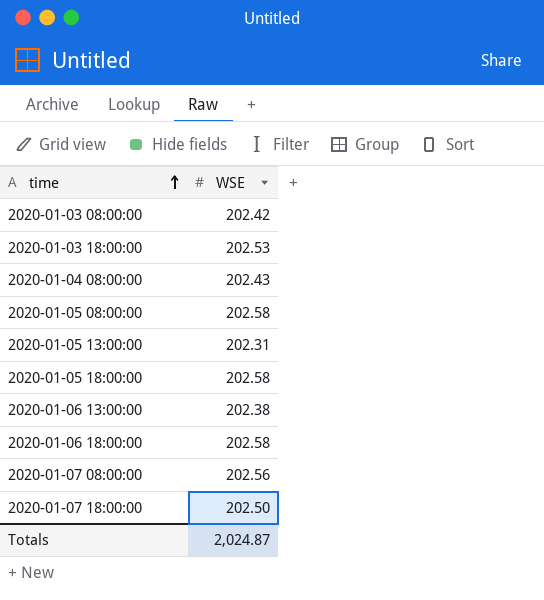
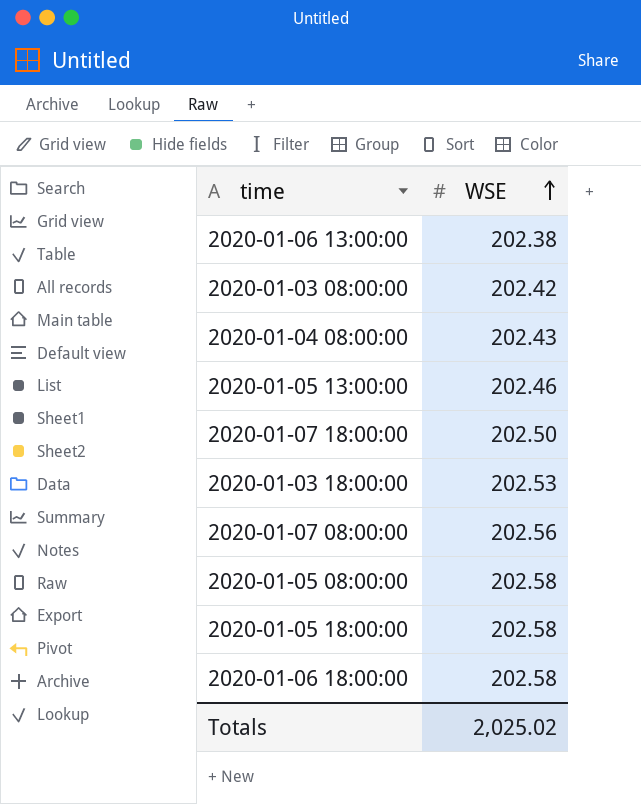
row order: time ascending -> WSE ascending
2020-01-05 13:00:00 | WSE: 202.31 -> 202.46
Totals | WSE: 2,024.87 -> 2,025.02

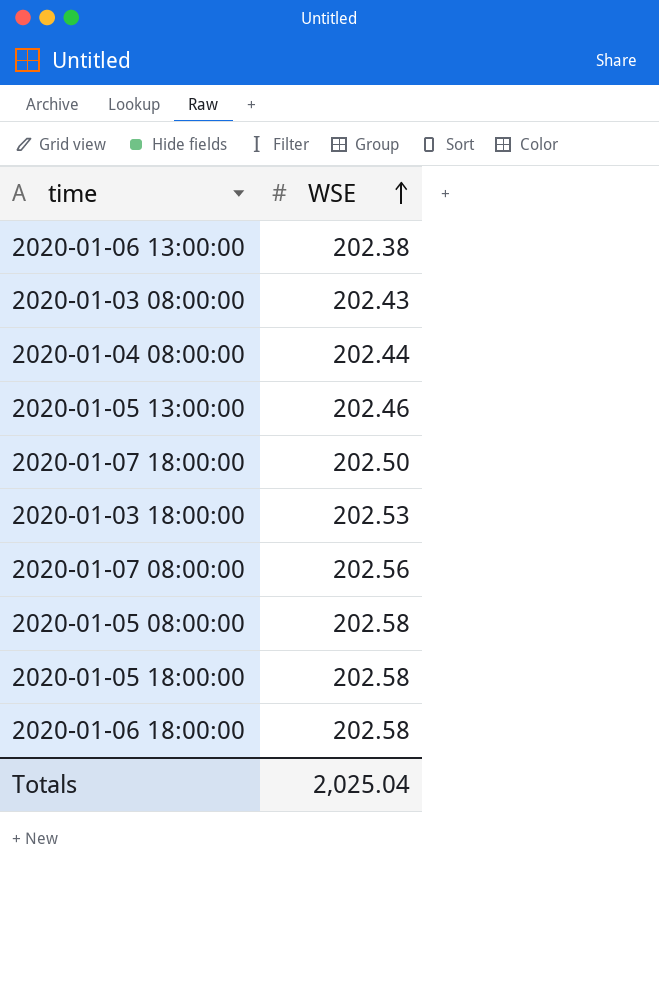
2020-01-03 08:00:00 | WSE: 202.42 -> 202.43
2020-01-04 08:00:00 | WSE: 202.43 -> 202.44
Totals | WSE: 2,025.02 -> 2,025.04

